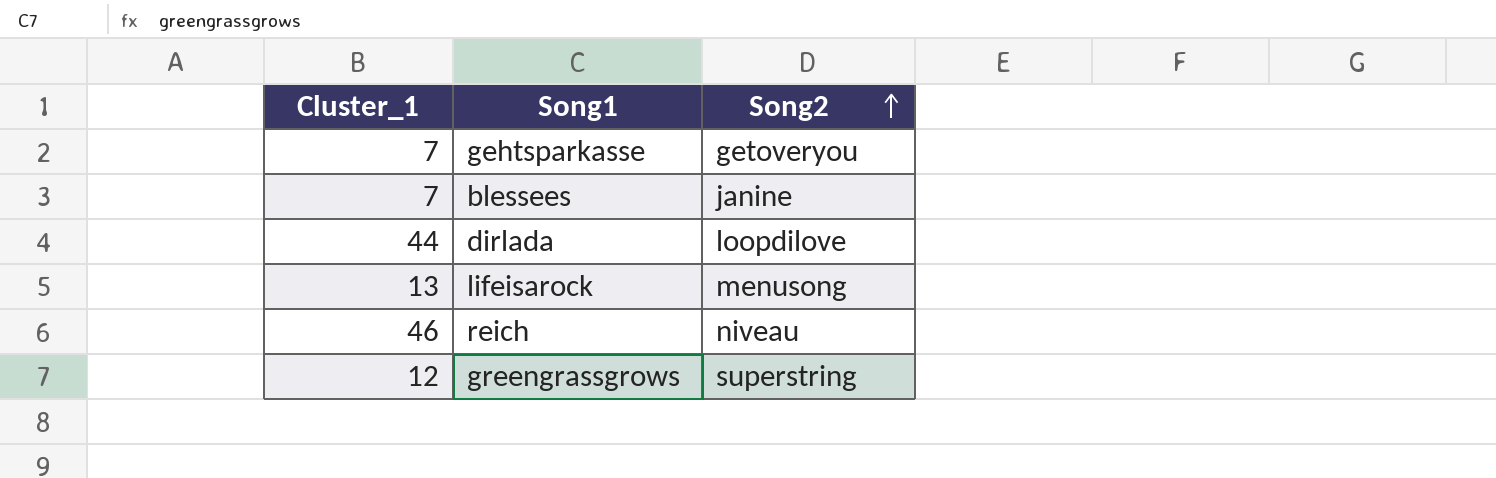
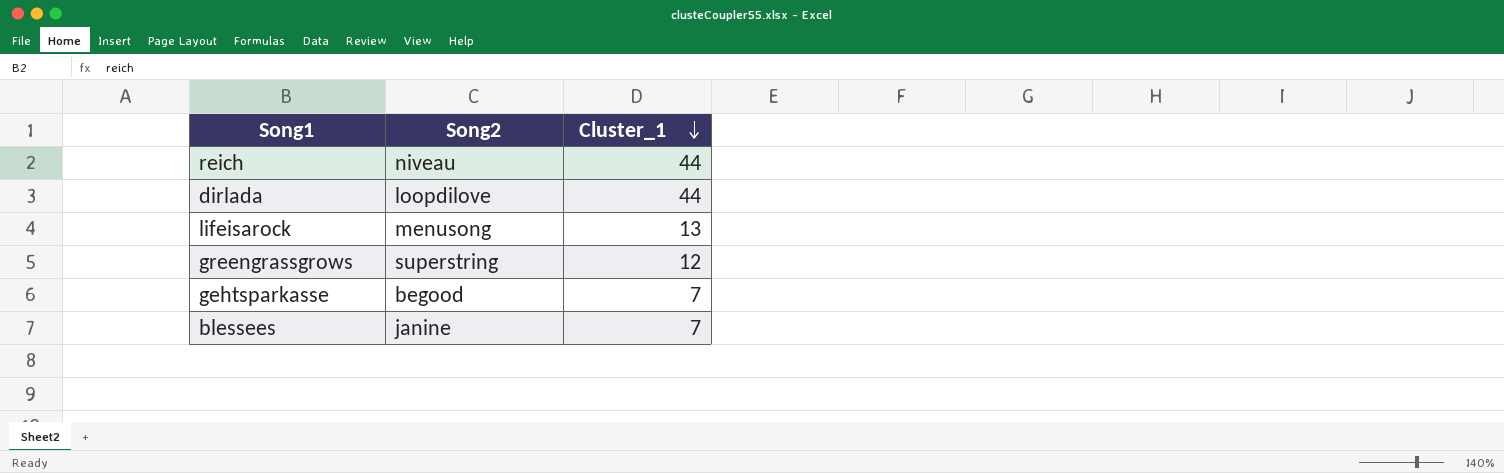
row order: Song2 ascending -> Cluster_1 descending
column Cluster_1 | position: 1 -> 3
reich | Cluster_1: 46 -> 44
gehtsparkasse | Song2: getoveryou -> begood

